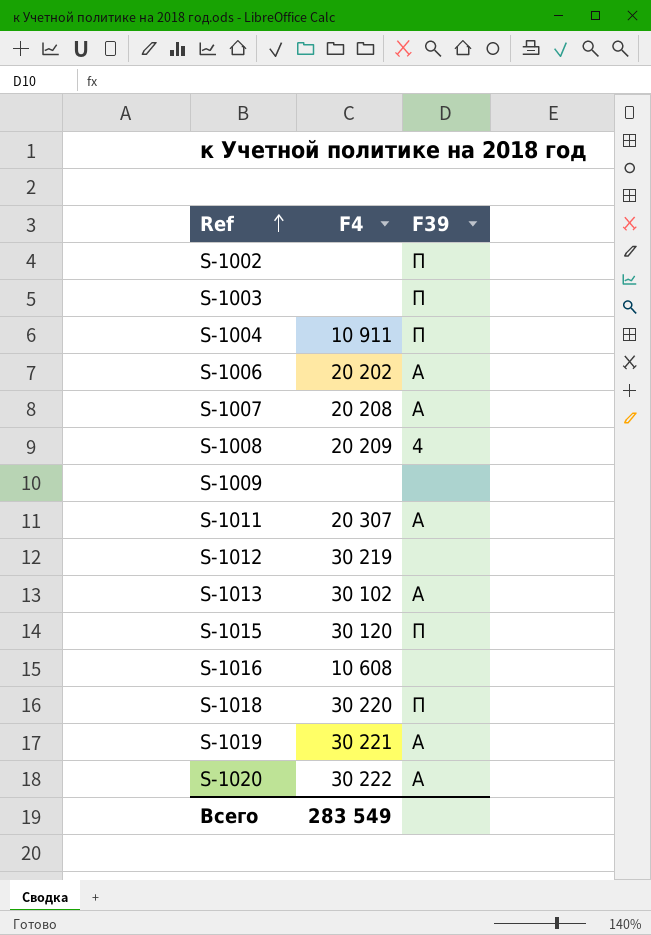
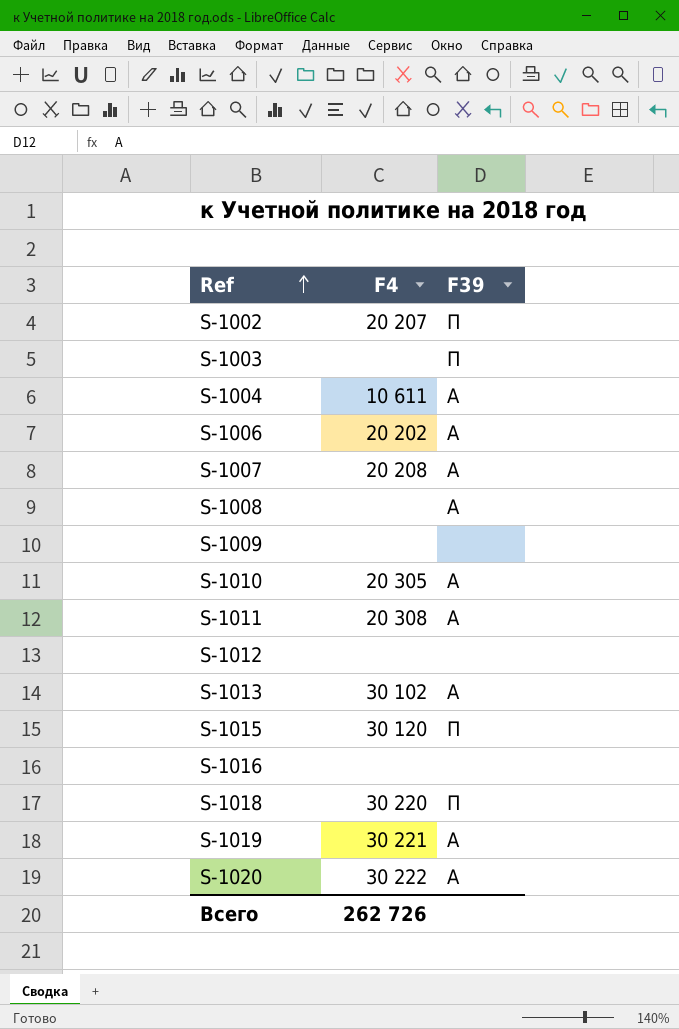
S-1002 | F4: none -> 20 207
S-1004 | F4: 10 911 -> 10 611
S-1004 | F39: П -> А
S-1008 | F4: 20 209 -> none
S-1008 | F39: 4 -> А
row S-1010: none -> 20 305 | А
S-1011 | F4: 20 307 -> 20 308
S-1012 | F4: 30 219 -> none
S-1016 | F4: 10 608 -> none
Всего | F4: 283 549 -> 262 726

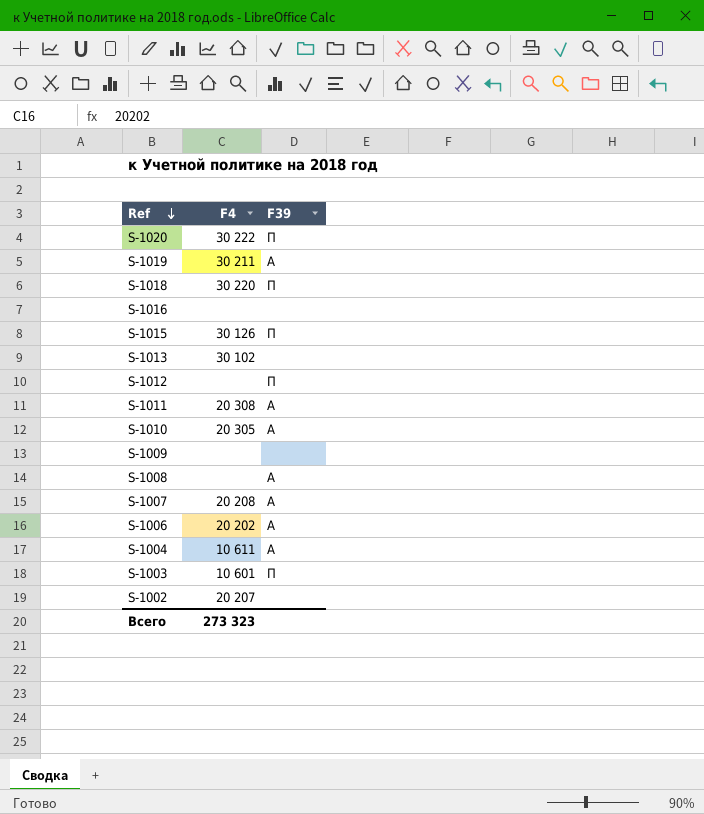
row order: Ref ascending -> Ref descending
S-1020 | F39: А -> П
S-1019 | F4: 30 221 -> 30 211
S-1015 | F4: 30 120 -> 30 126
S-1013 | F39: А -> none
S-1012 | F39: none -> П
S-1003 | F4: none -> 10 601
S-1002 | F39: П -> none
Всего | F4: 262 726 -> 273 323

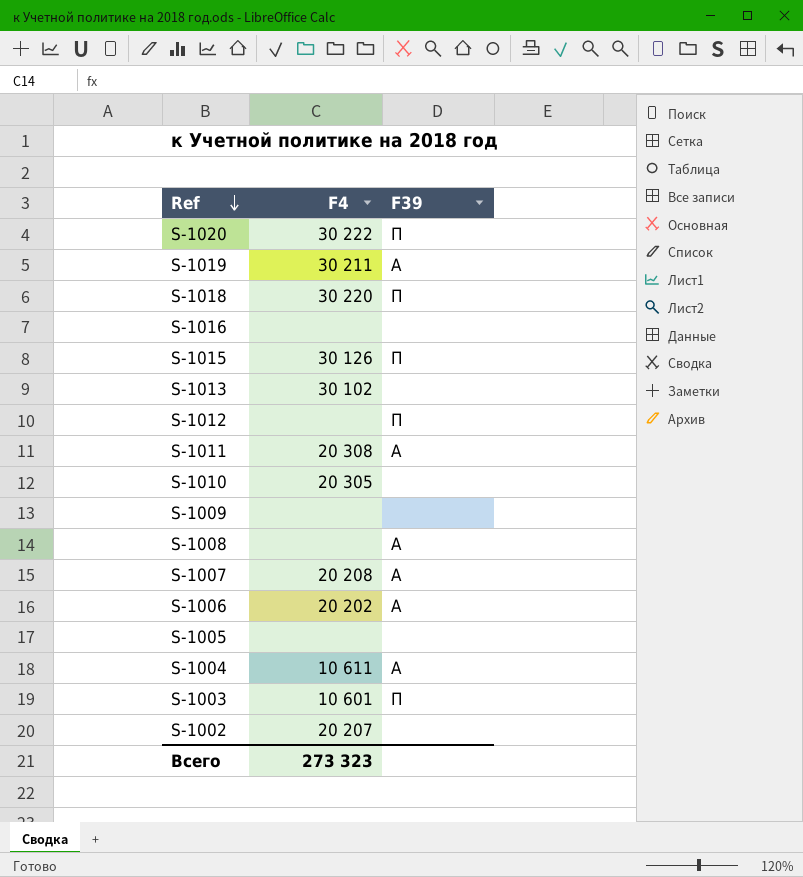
S-1010 | F39: А -> none
row S-1005: none -> none | none

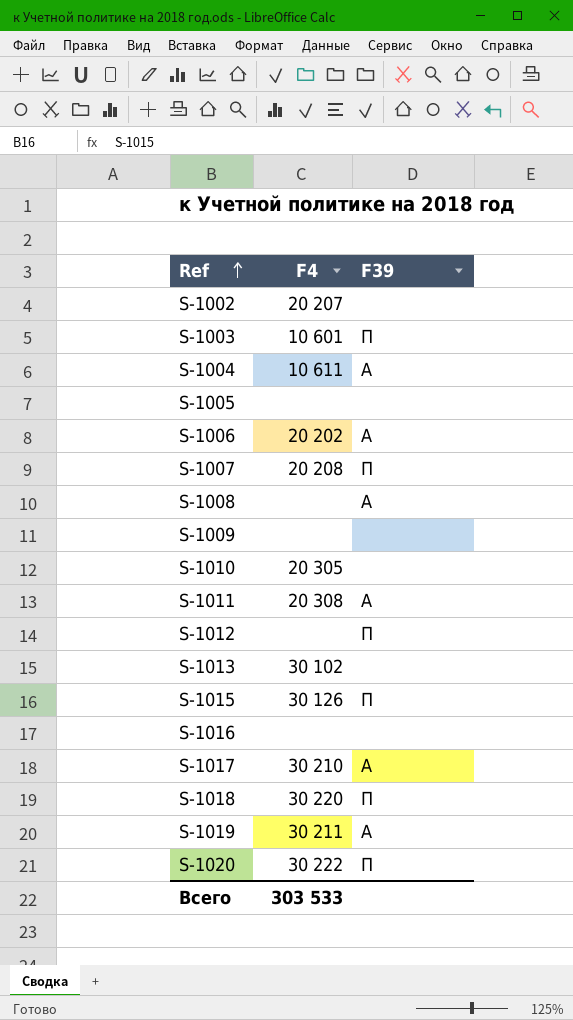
row order: Ref descending -> Ref ascending
S-1007 | F39: А -> П
row S-1017: none -> 30 210 | А
Всего | F4: 273 323 -> 303 533

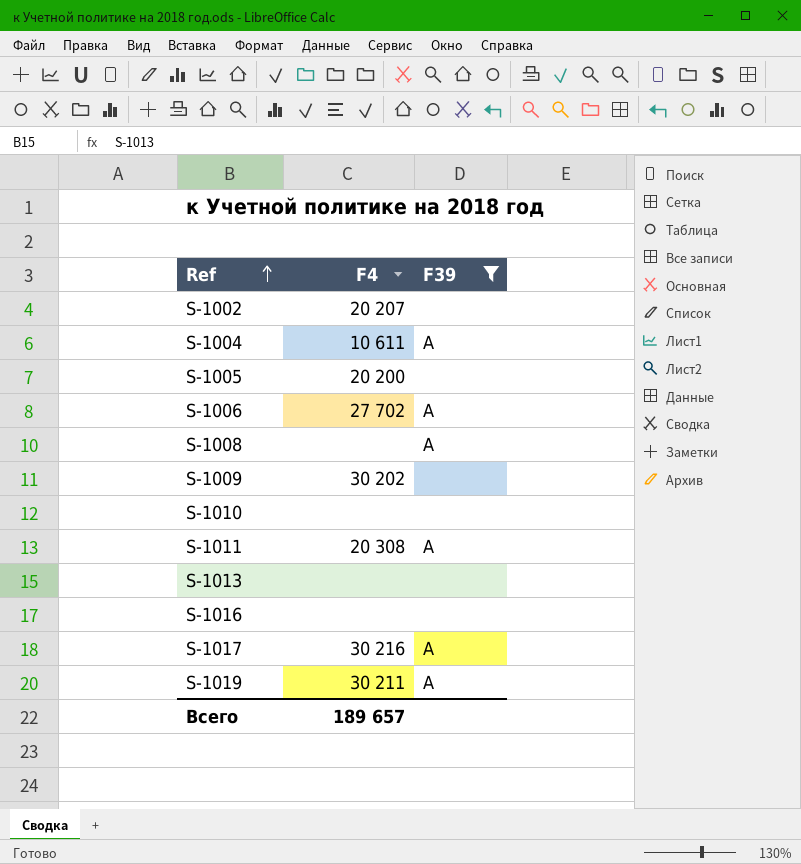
filter: none -> F39 != П
S-1005 | F4: none -> 20 200
S-1006 | F4: 20 202 -> 27 702
S-1009 | F4: none -> 30 202
S-1010 | F4: 20 305 -> none
S-1013 | F4: 30 102 -> none
S-1017 | F4: 30 210 -> 30 216
Всего | F4: 303 533 -> 189 657

